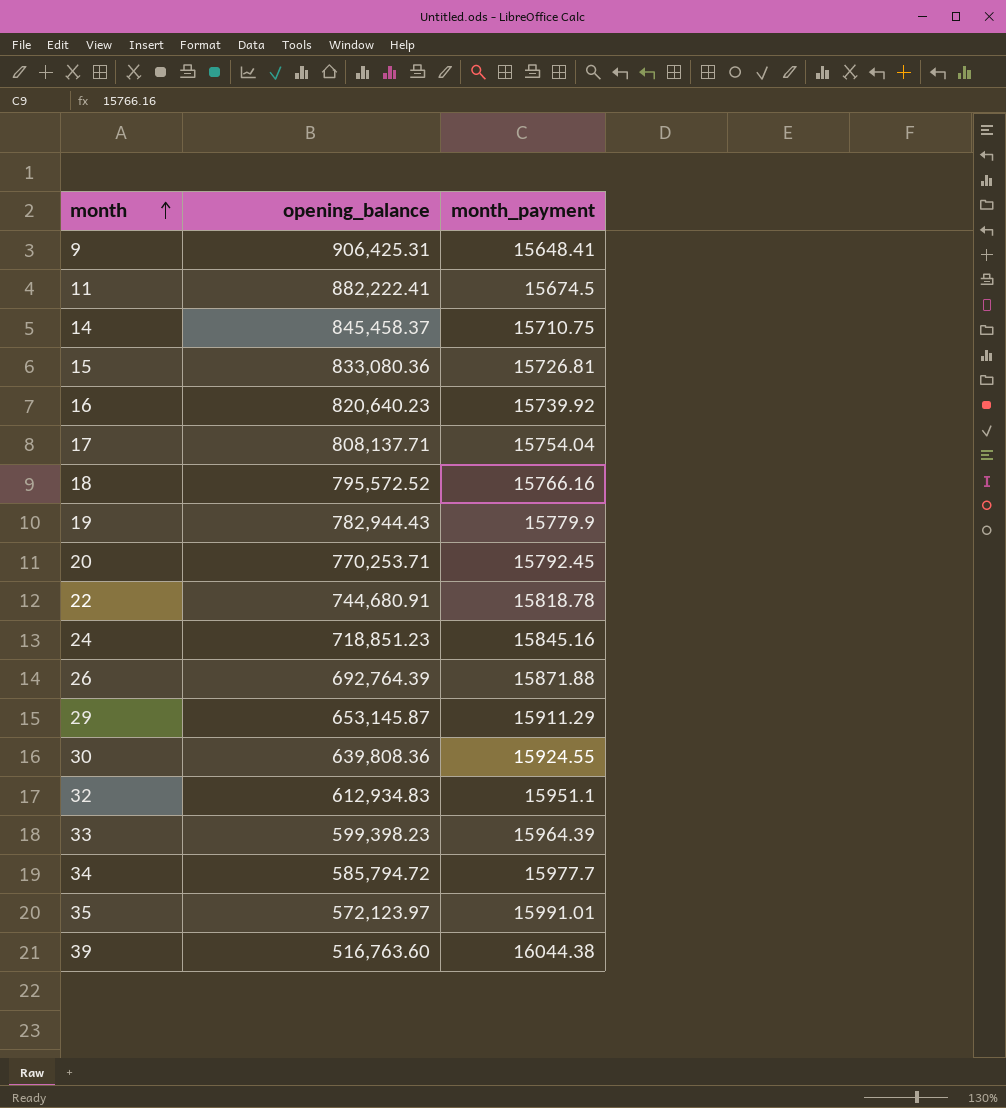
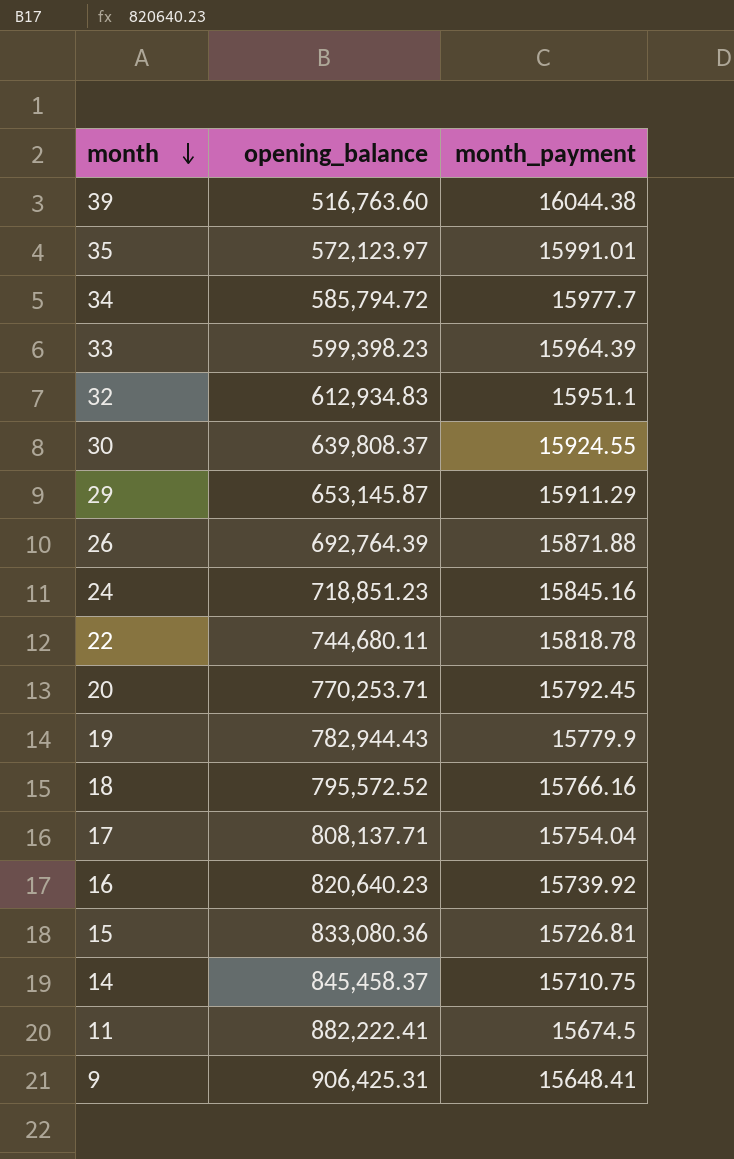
row order: month ascending -> month descending
30 | opening_balance: 639,808.36 -> 639,808.37
22 | opening_balance: 744,680.91 -> 744,680.11

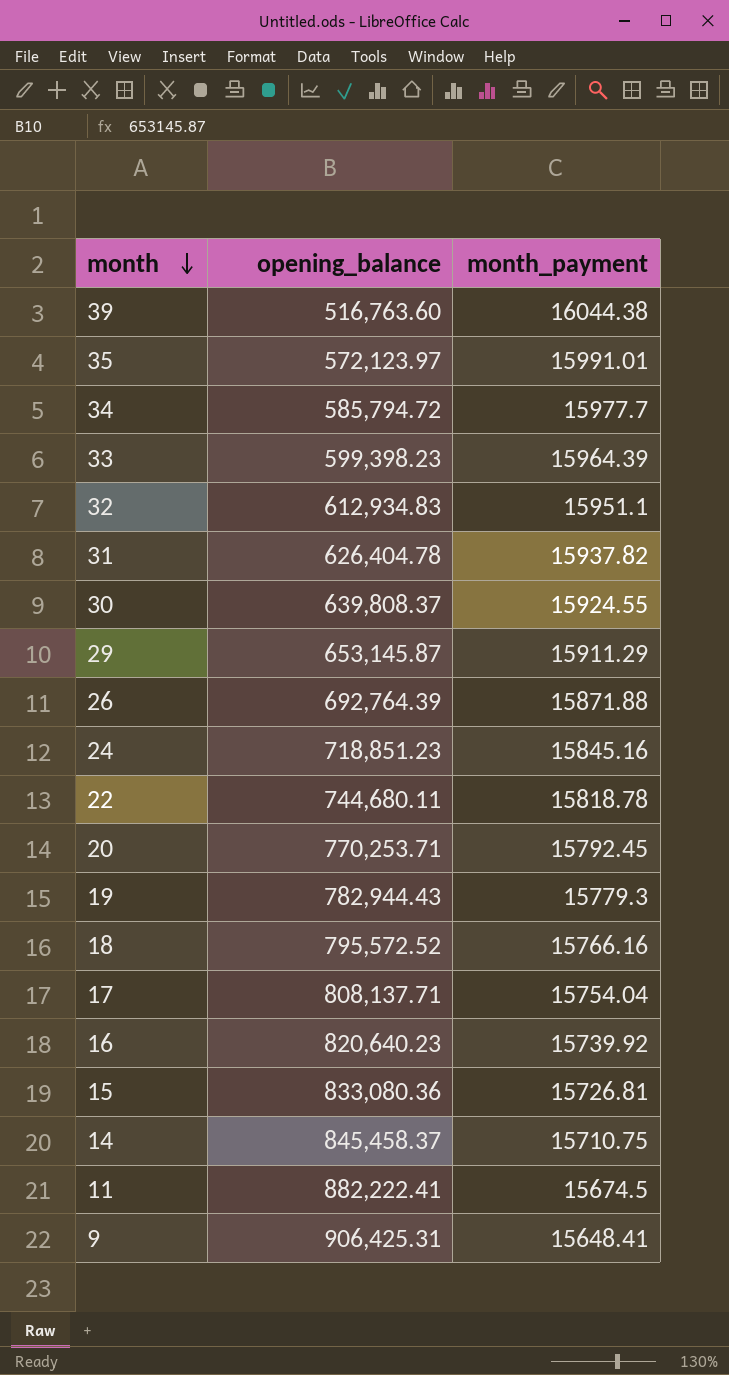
row 31: none -> 626,404.78 | 15937.82
19 | month_payment: 15779.9 -> 15779.3

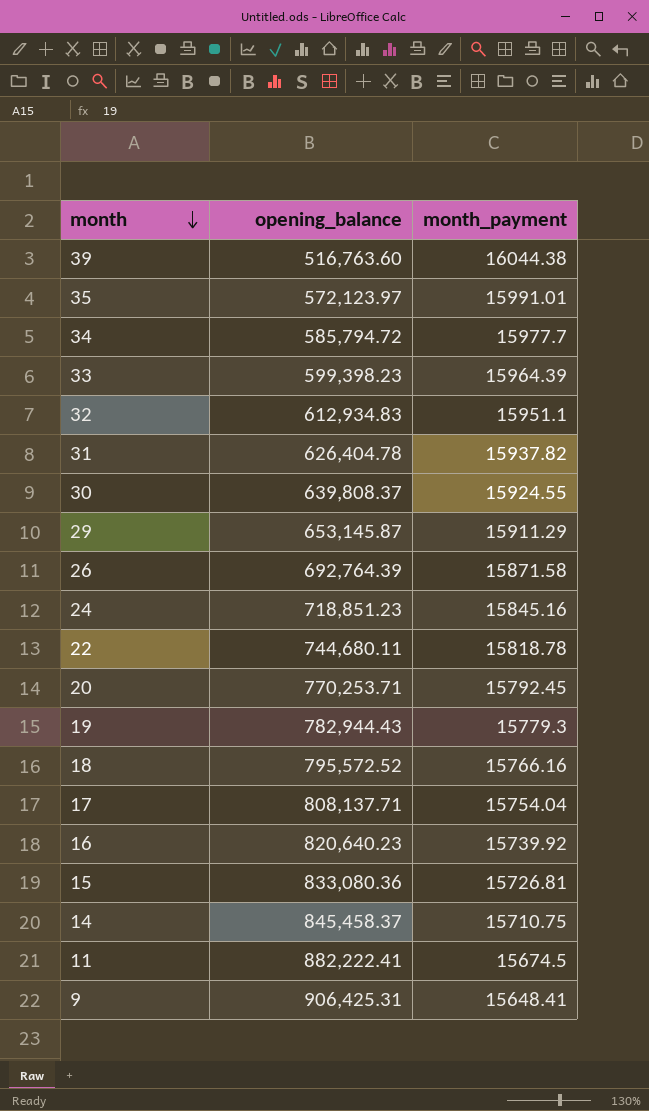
26 | month_payment: 15871.88 -> 15871.58

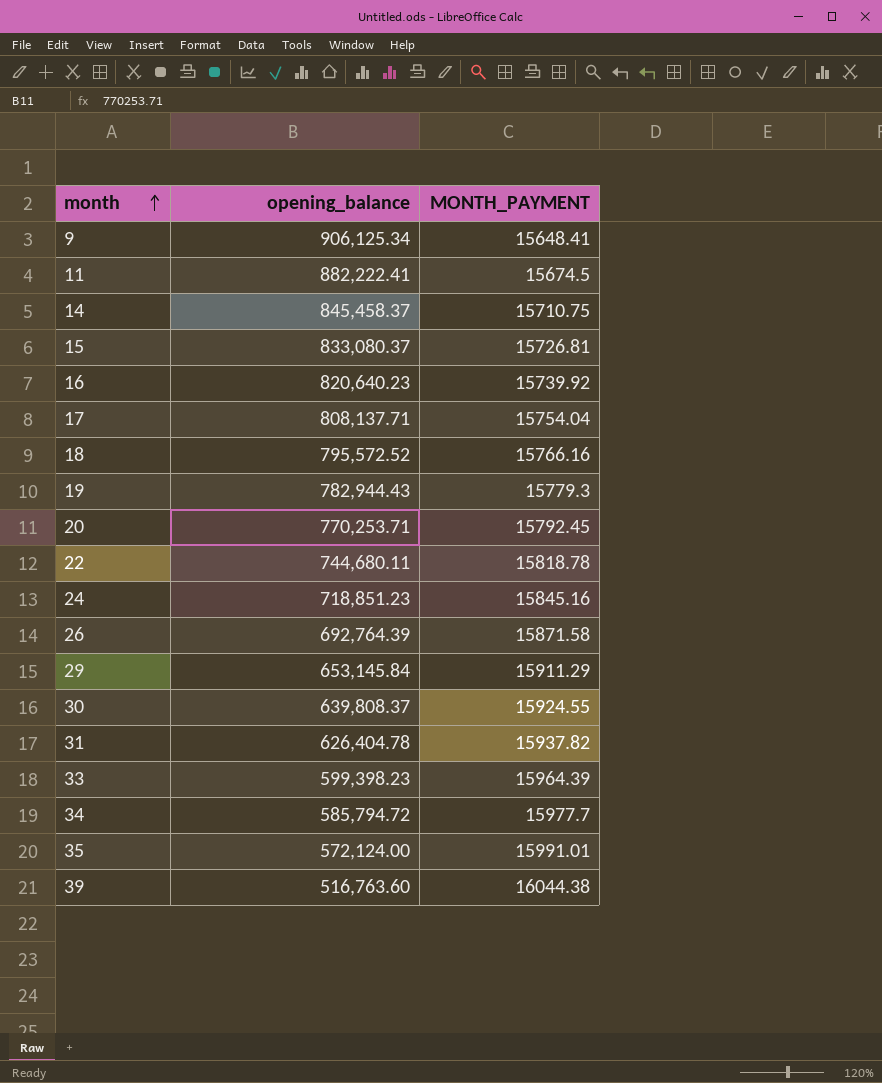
row order: month descending -> month ascending
column name: month_payment -> MONTH_PAYMENT
row 32: 612,934.83 | 15951.1 -> none
9 | opening_balance: 906,425.31 -> 906,125.34
15 | opening_balance: 833,080.36 -> 833,080.37
29 | opening_balance: 653,145.87 -> 653,145.84
35 | opening_balance: 572,123.97 -> 572,124.00

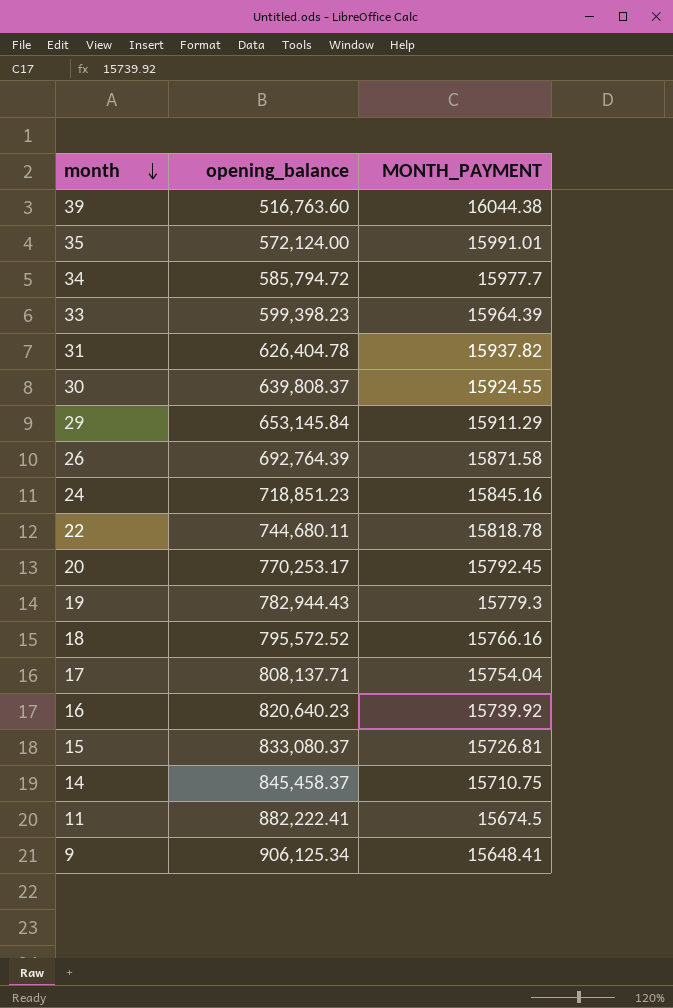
row order: month ascending -> month descending
20 | opening_balance: 770,253.71 -> 770,253.17

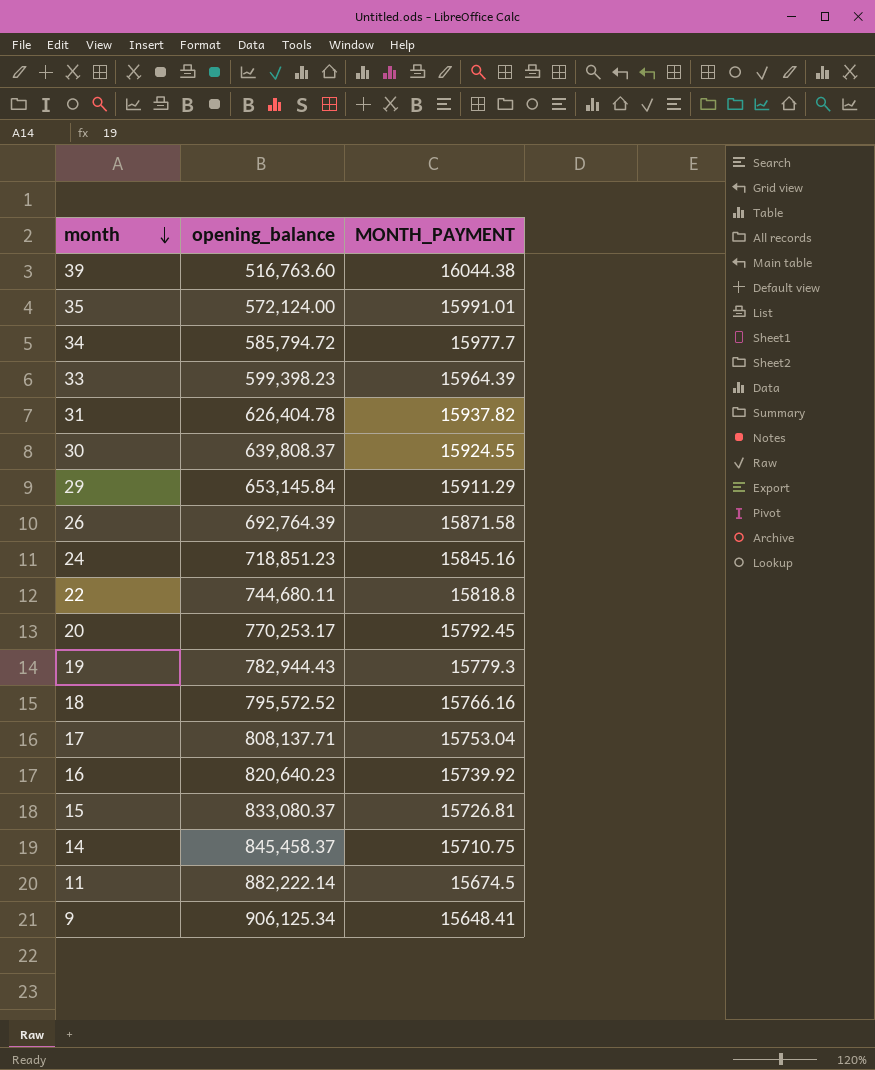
22 | MONTH_PAYMENT: 15818.78 -> 15818.8
17 | MONTH_PAYMENT: 15754.04 -> 15753.04
11 | opening_balance: 882,222.41 -> 882,222.14

